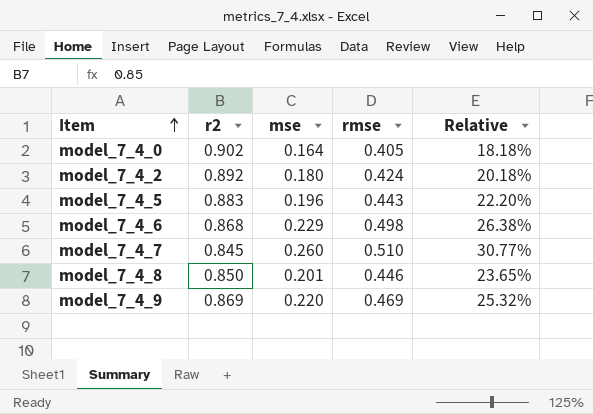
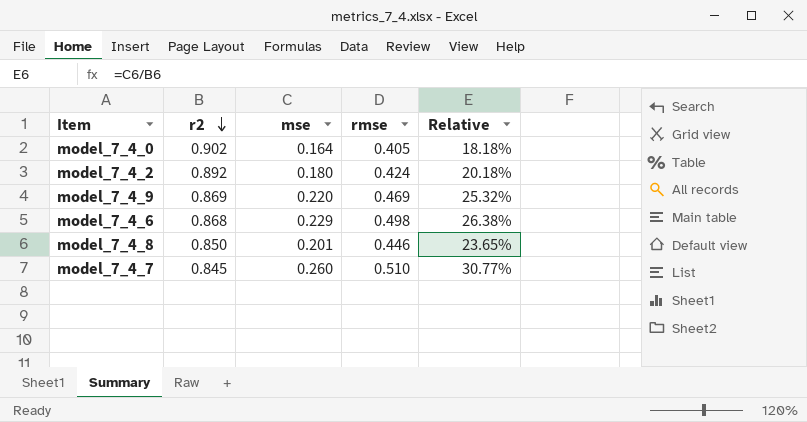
row order: Item ascending -> r2 descending
row model_7_4_5: 0.883 | 0.196 | 0.443 | 22.20% -> none

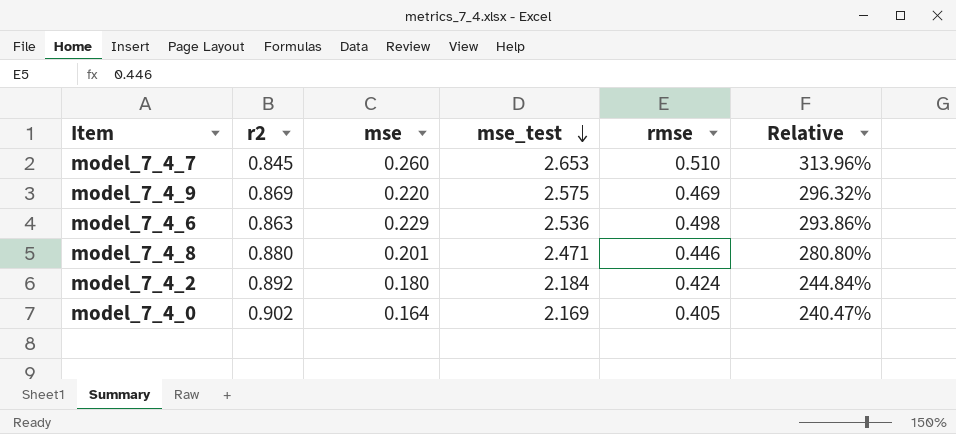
row order: r2 descending -> mse_test descending
column mse_test | position: none -> 4
column Relative | formula: [mse] / [r2] -> [mse_test] / [r2]
model_7_4_6 | r2: 0.868 -> 0.863
model_7_4_8 | r2: 0.850 -> 0.880

